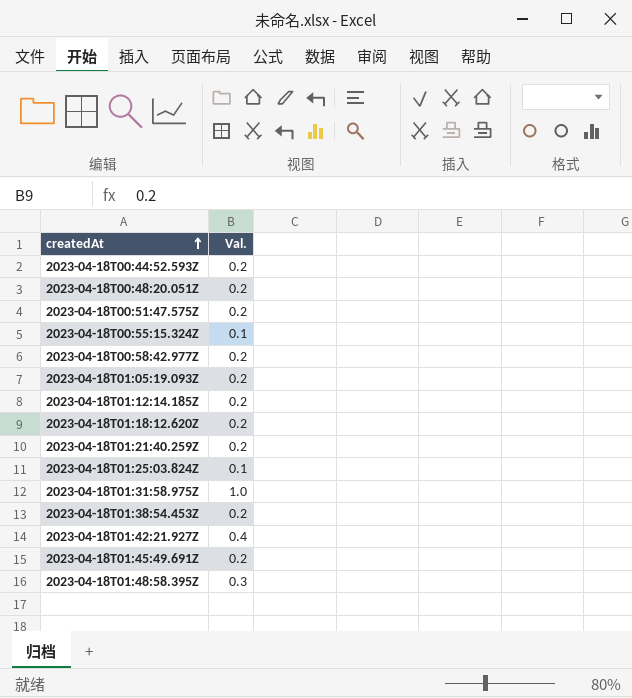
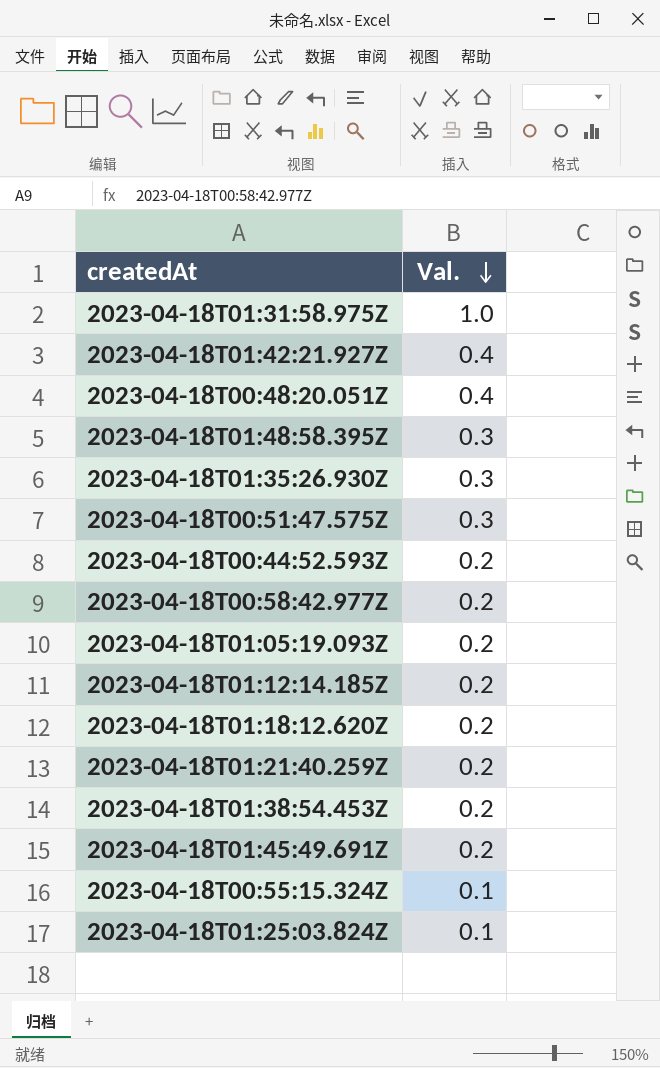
row order: createdAt ascending -> Val. descending
2023-04-18T00:48:20.051Z | Val.: 0.2 -> 0.4
row 2023-04-18T01:35:26.930Z: none -> 0.3
2023-04-18T00:51:47.575Z | Val.: 0.2 -> 0.3

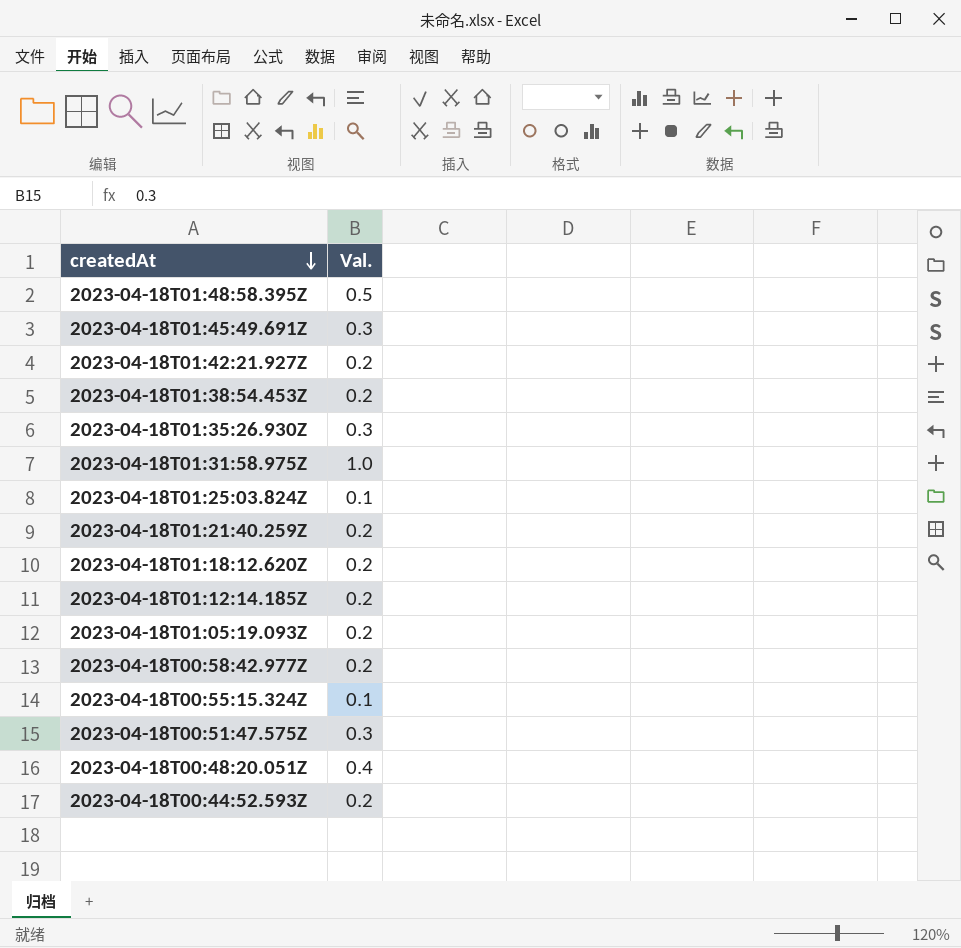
row order: Val. descending -> createdAt descending
2023-04-18T01:48:58.395Z | Val.: 0.3 -> 0.5
2023-04-18T01:45:49.691Z | Val.: 0.2 -> 0.3
2023-04-18T01:42:21.927Z | Val.: 0.4 -> 0.2

